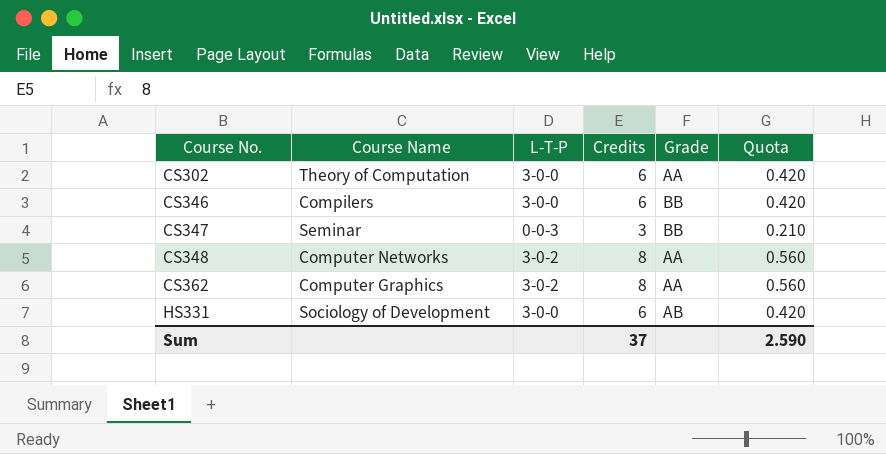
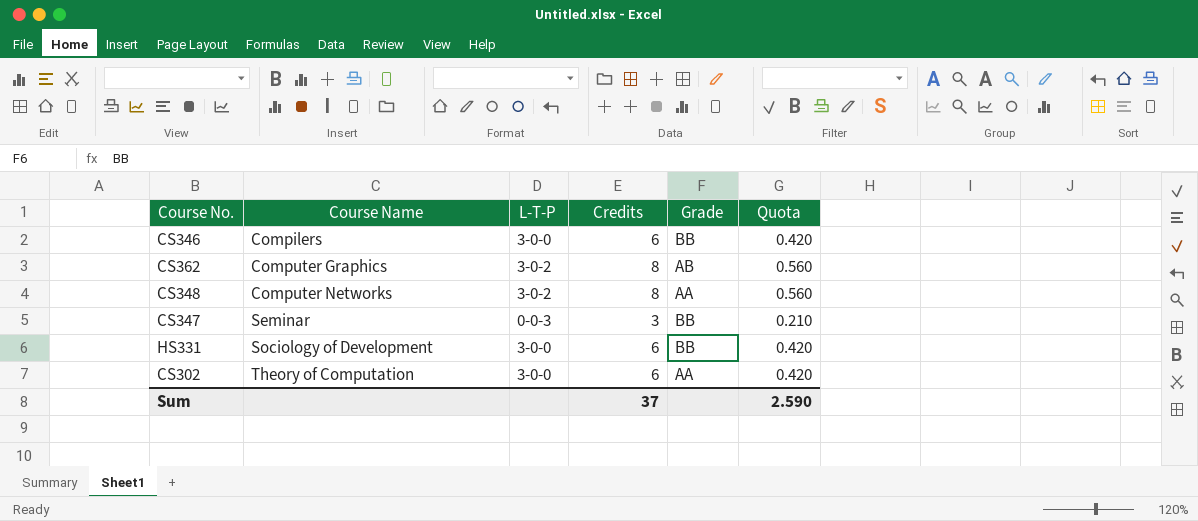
row order: Course No. ascending -> Course Name ascending
CS362 | Grade: AA -> AB
HS331 | Grade: AB -> BB

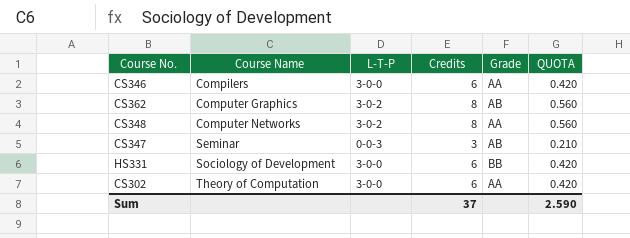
column name: Quota -> QUOTA
CS346 | Grade: BB -> AA
CS347 | Grade: BB -> AB

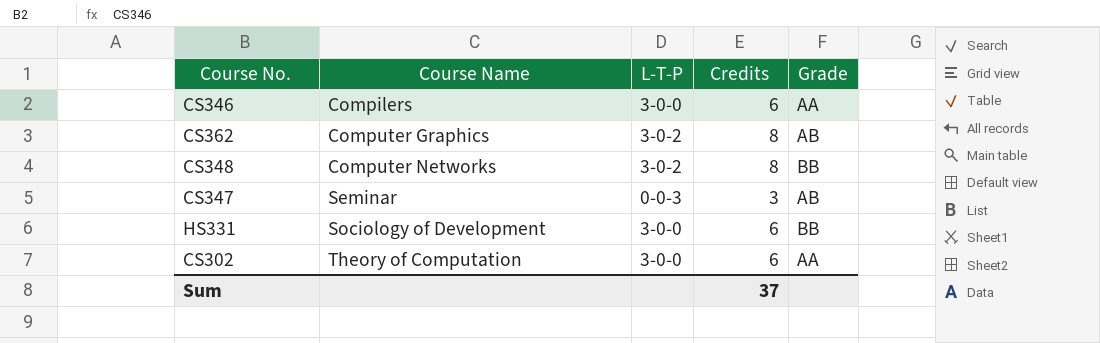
column QUOTA | formula: [Credits] * 0.07 -> none
CS348 | Grade: AA -> BB

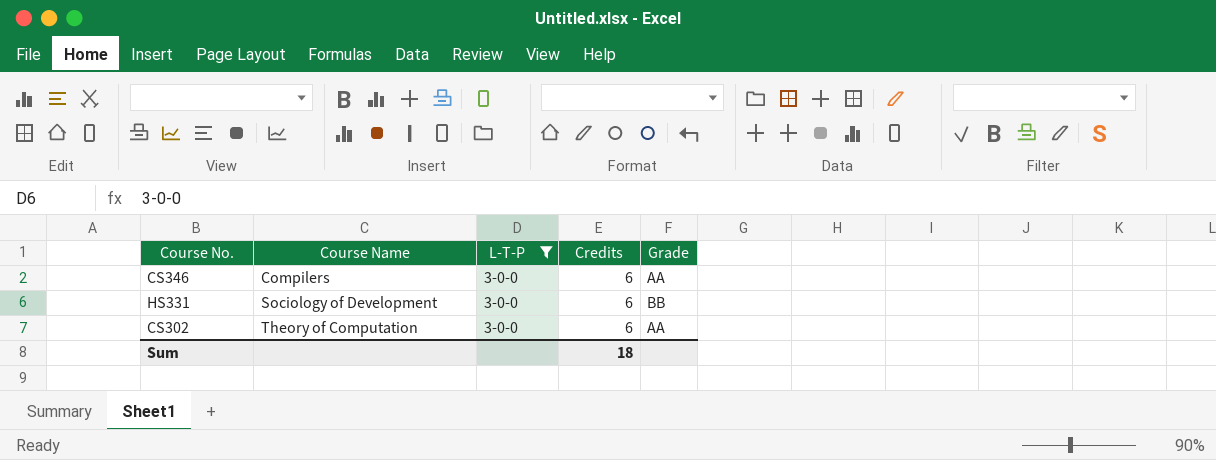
filter: none -> L-T-P = 3-0-0
Sum | Credits: 37 -> 18

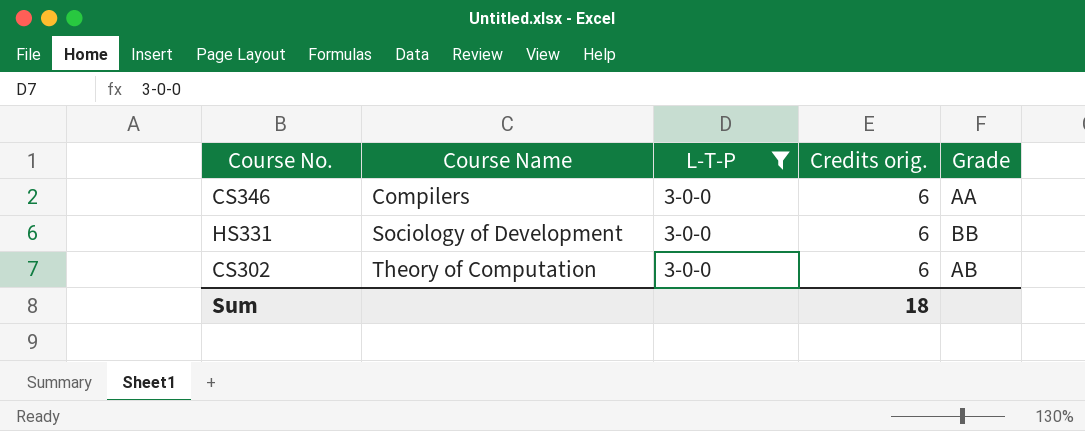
column name: Credits -> Credits orig.
CS302 | Grade: AA -> AB

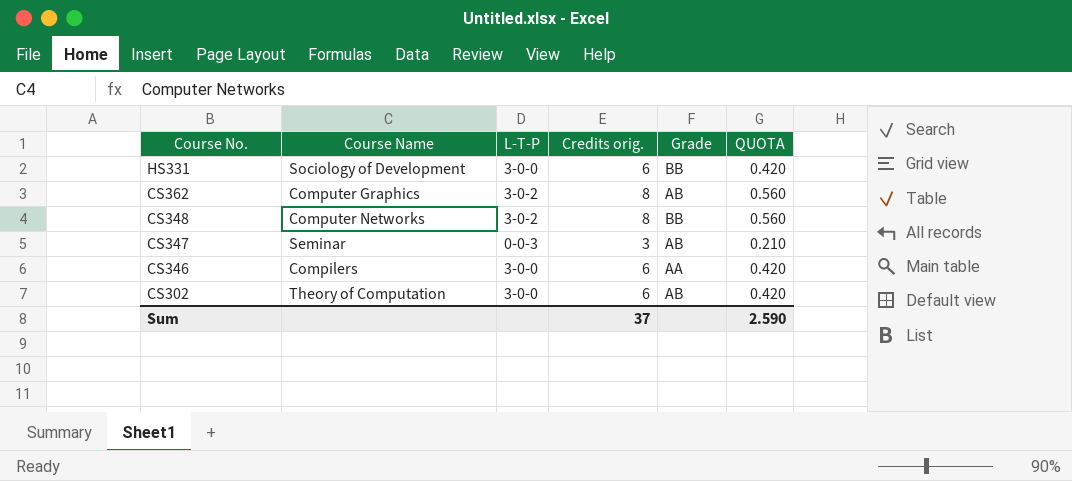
filter: L-T-P = 3-0-0 -> none
row order: Course Name ascending -> Course No. descending
column QUOTA | formula: none -> [Credits orig.] * 0.07
Sum | Credits orig.: 18 -> 37

